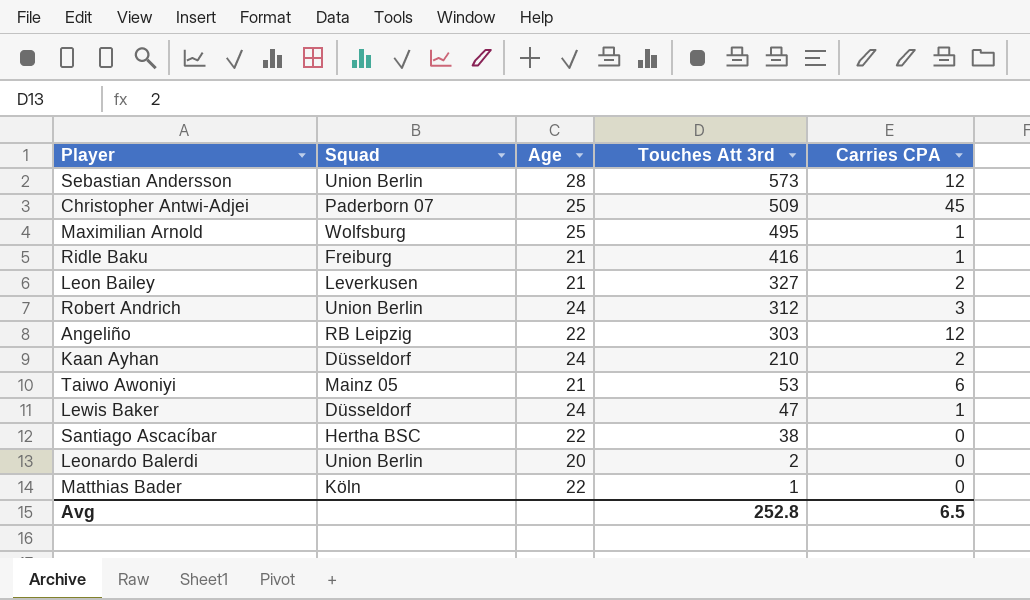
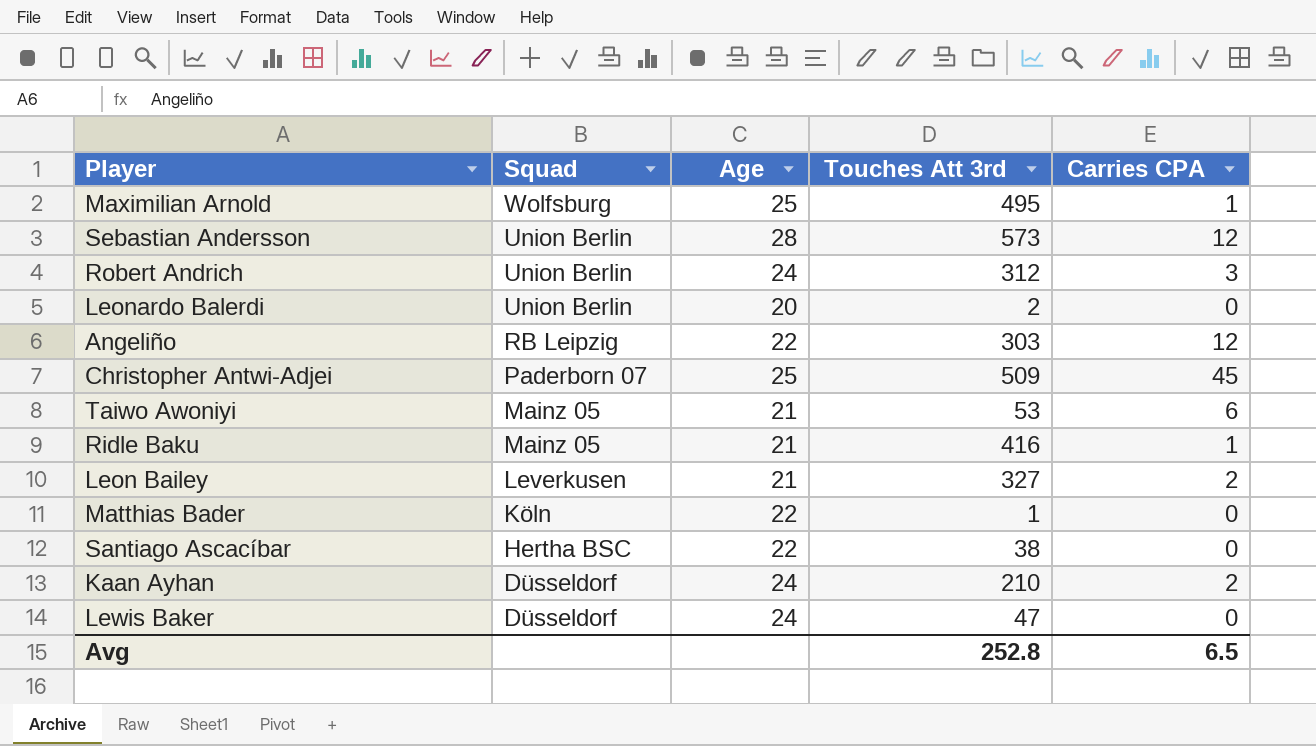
row order: Touches Att 3rd descending -> Squad descending
Ridle Baku | Squad: Freiburg -> Mainz 05
Lewis Baker | Carries CPA: 1 -> 0

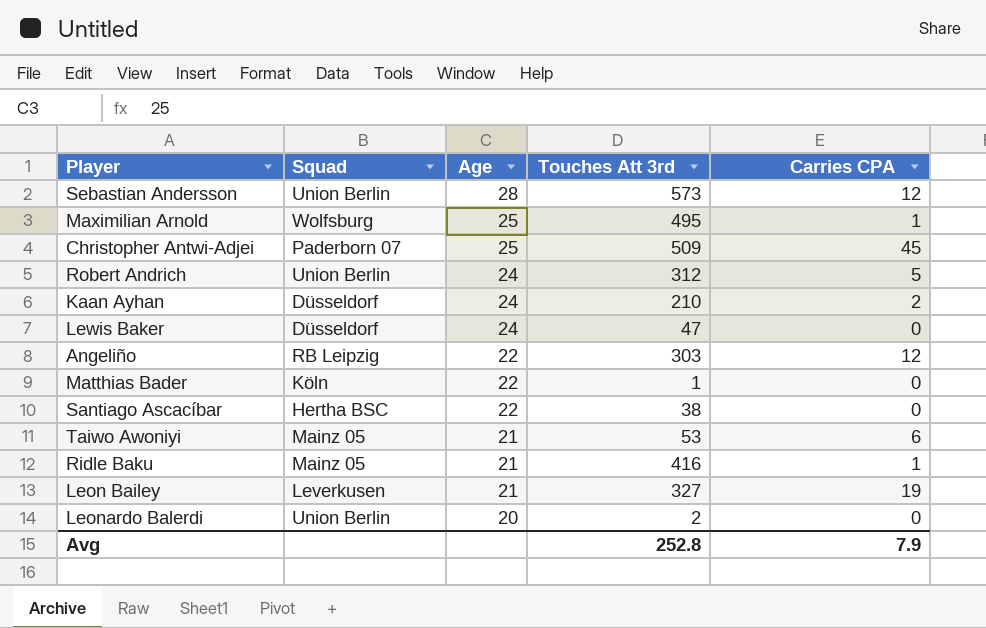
row order: Squad descending -> Age descending
Robert Andrich | Carries CPA: 3 -> 5
Leon Bailey | Carries CPA: 2 -> 19
Avg | Carries CPA: 6.5 -> 7.9

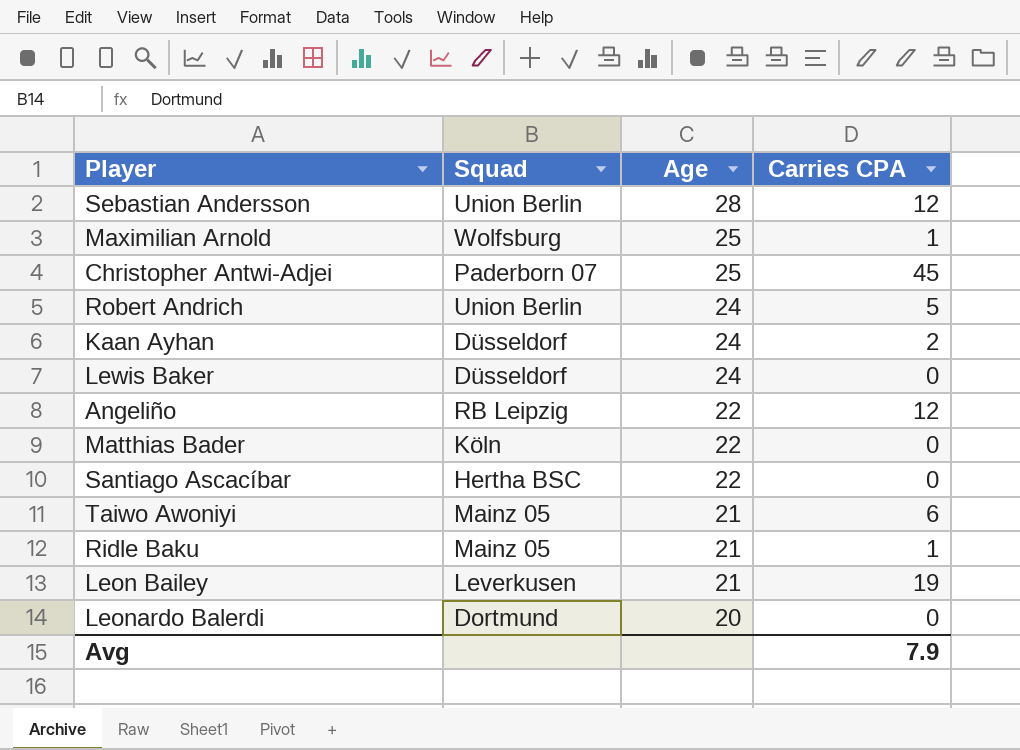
column Touches Att 3rd | position: 4 -> none
Leonardo Balerdi | Squad: Union Berlin -> Dortmund

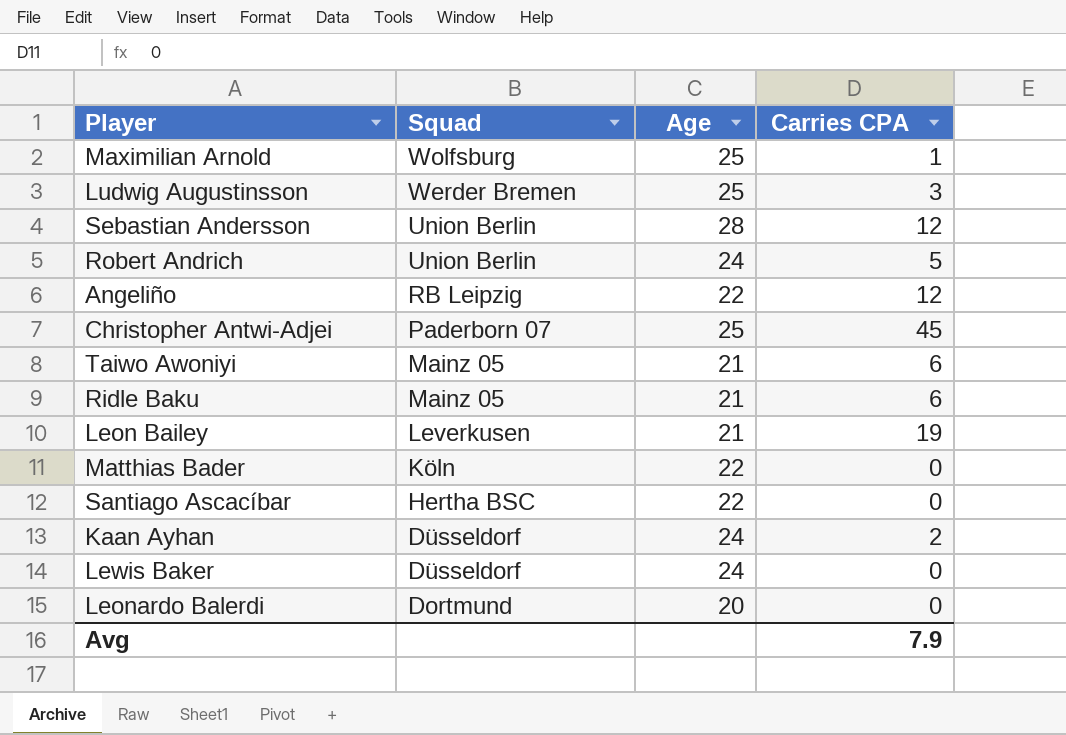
row order: Age descending -> Squad descending
row Ludwig Augustinsson: none -> Werder Bremen | 25 | 3
Ridle Baku | Carries CPA: 1 -> 6

